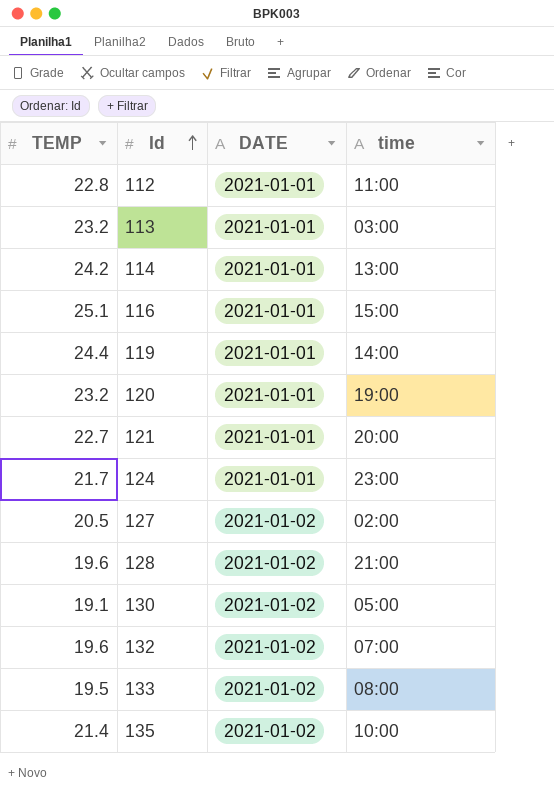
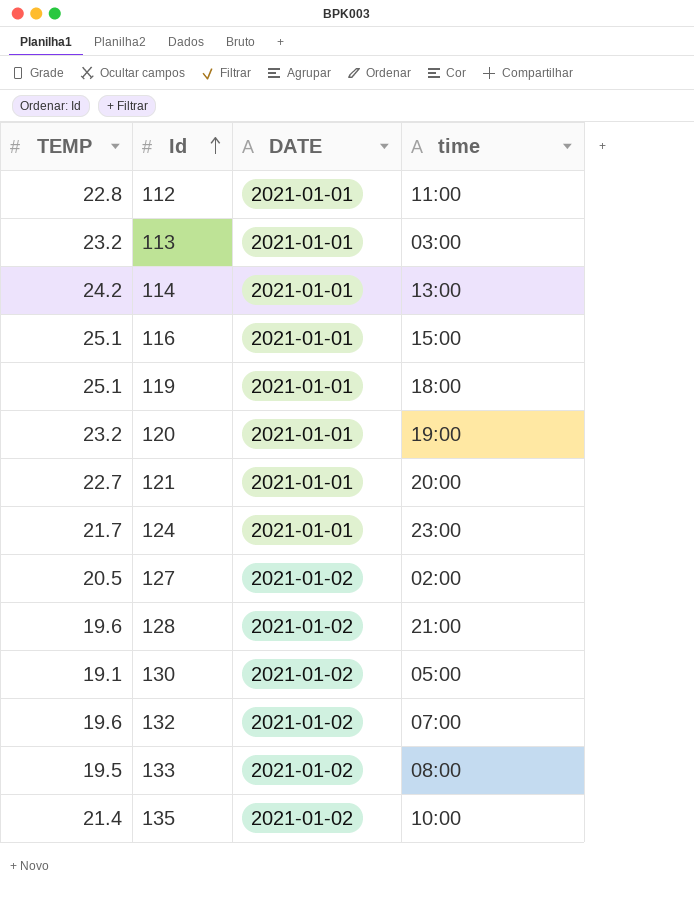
119 | TEMP: 24.4 -> 25.1
119 | time: 14:00 -> 18:00

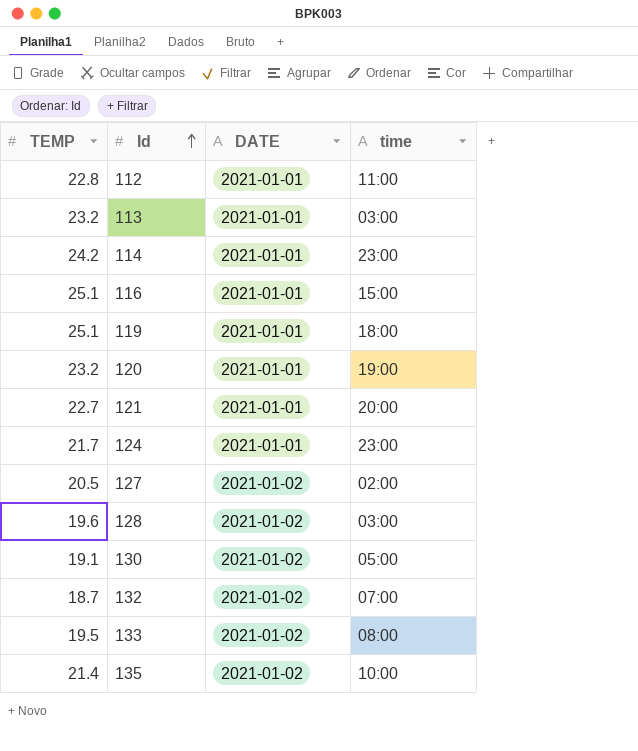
114 | time: 13:00 -> 23:00
128 | time: 21:00 -> 03:00
132 | TEMP: 19.6 -> 18.7

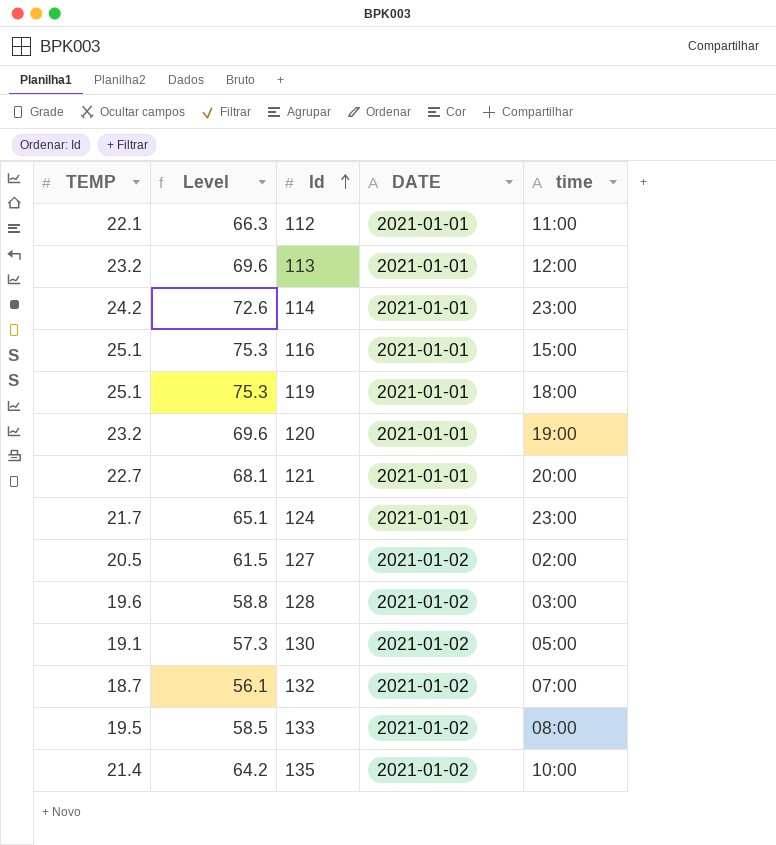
column Level | formula: none -> [TEMP] * 3
112 | TEMP: 22.8 -> 22.1
113 | time: 03:00 -> 12:00

